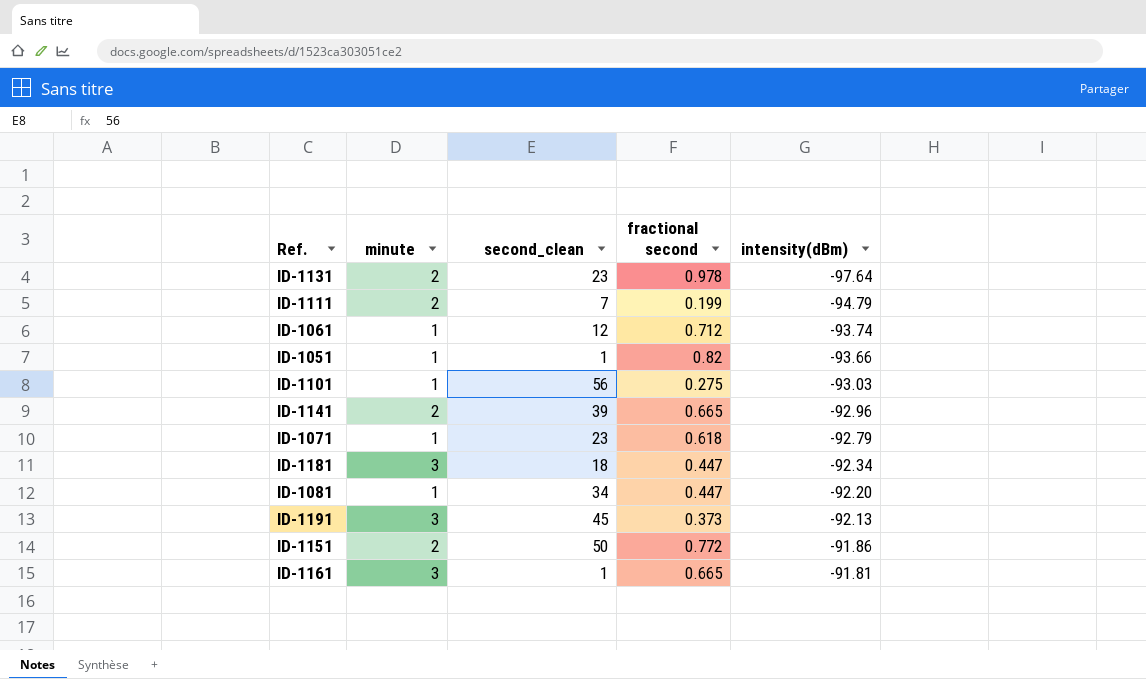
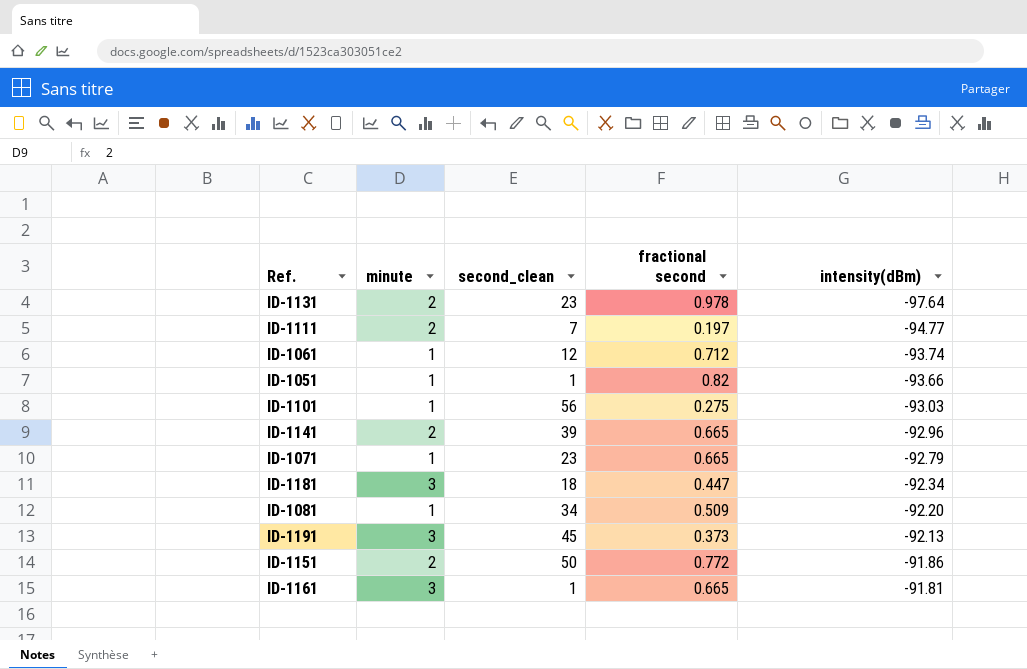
ID-1111 | fractional second: 0.199 -> 0.197
ID-1111 | intensity(dBm): -94.79 -> -94.77
ID-1071 | fractional second: 0.618 -> 0.665
ID-1081 | fractional second: 0.447 -> 0.509

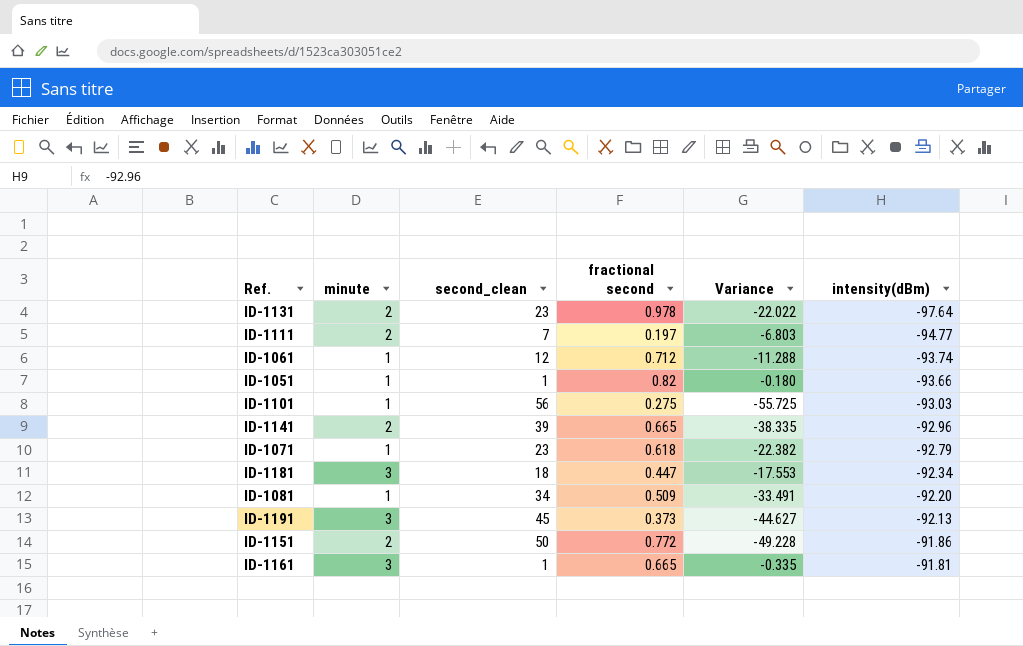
column Variance | formula: none -> [fractional second] - [second_clean]
ID-1071 | fractional second: 0.665 -> 0.618

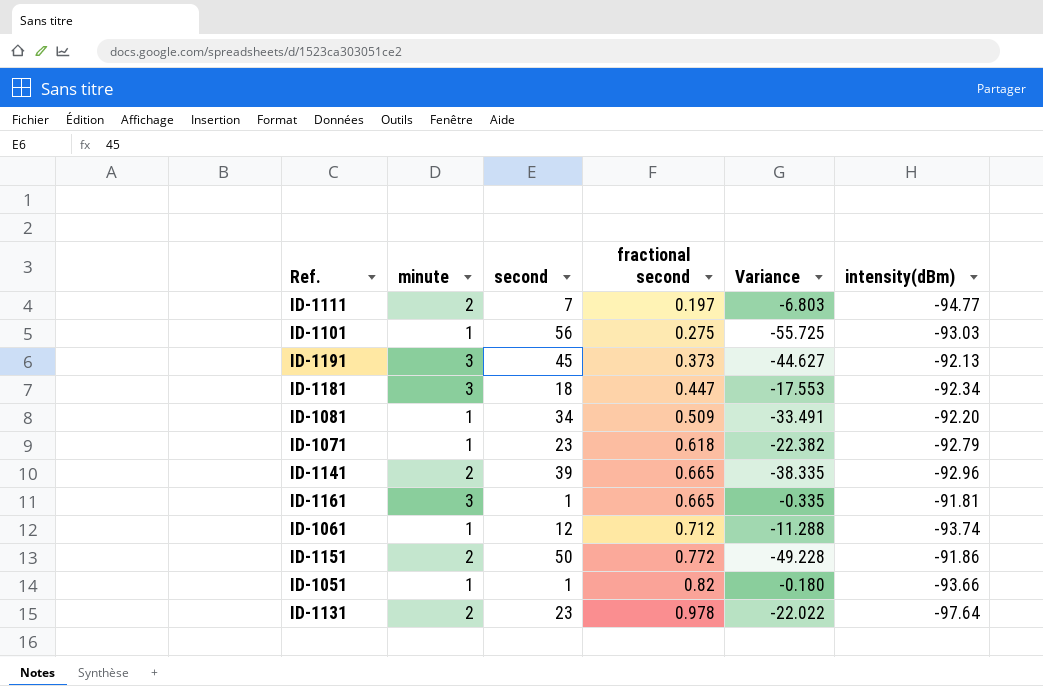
row order: intensity(dBm) ascending -> fractional second ascending
column name: second_clean -> second

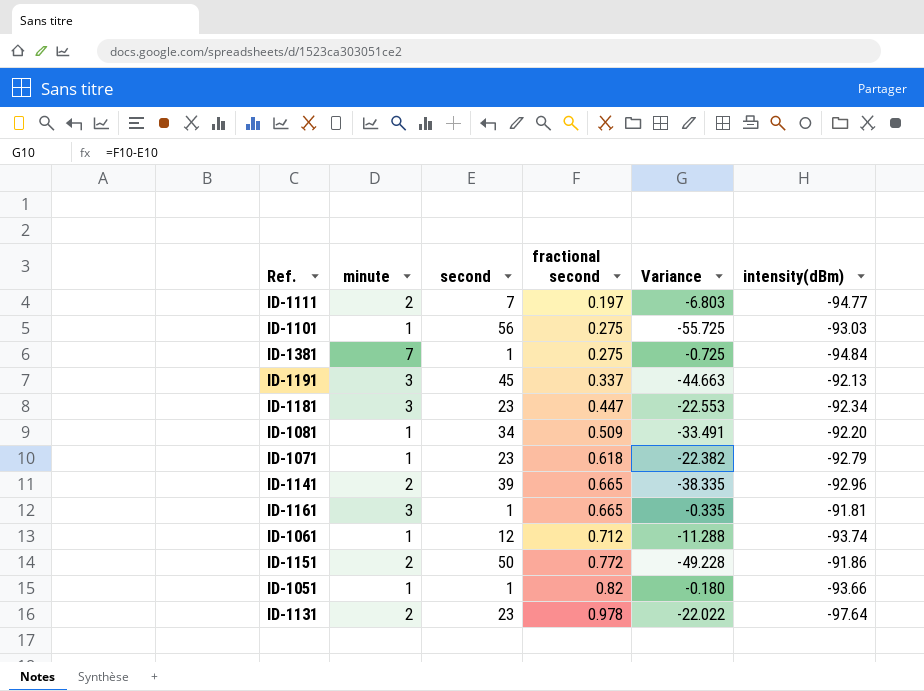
row ID-1381: none -> 7 | 1 | 0.275 | -0.725 | -94.84
ID-1191 | fractional second: 0.373 -> 0.337
ID-1191 | Variance: -44.627 -> -44.663
ID-1181 | second: 18 -> 23
ID-1181 | Variance: -17.553 -> -22.553

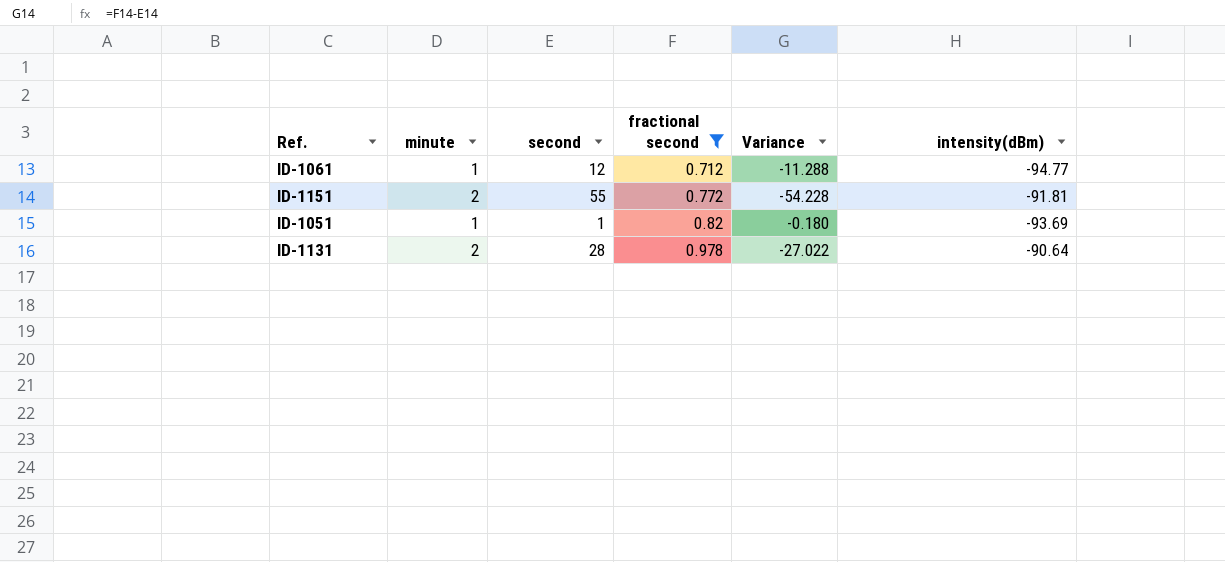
filter: none -> fractional second >= 0.712
ID-1061 | intensity(dBm): -93.74 -> -94.77
ID-1151 | second: 50 -> 55
ID-1151 | Variance: -49.228 -> -54.228
ID-1151 | intensity(dBm): -91.86 -> -91.81
ID-1051 | intensity(dBm): -93.66 -> -93.69
ID-1131 | second: 23 -> 28
ID-1131 | Variance: -22.022 -> -27.022
ID-1131 | intensity(dBm): -97.64 -> -90.64

